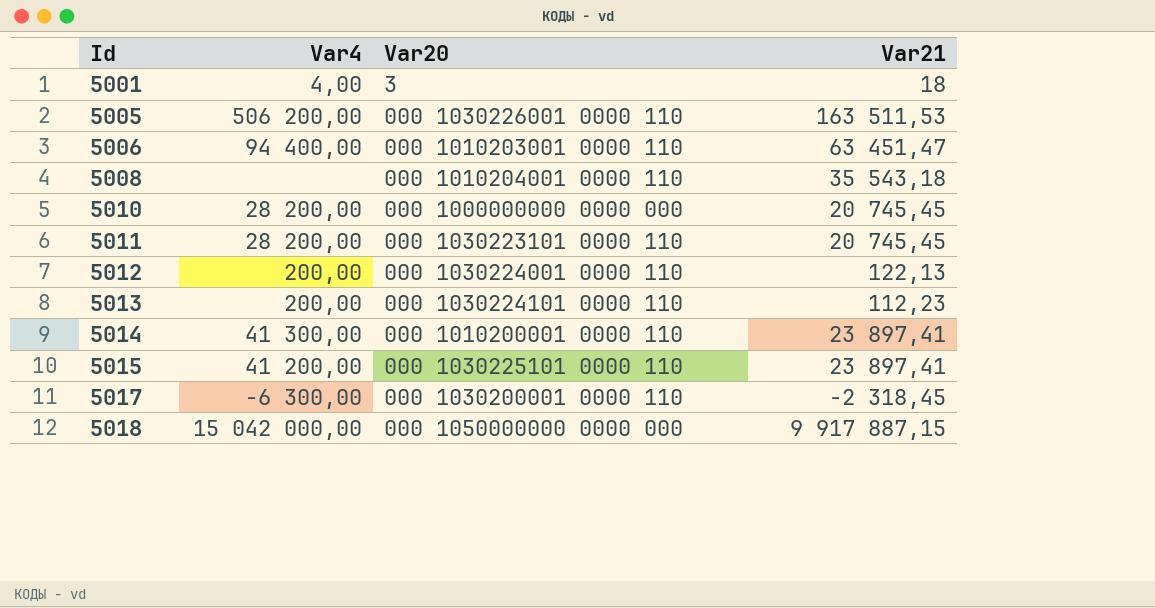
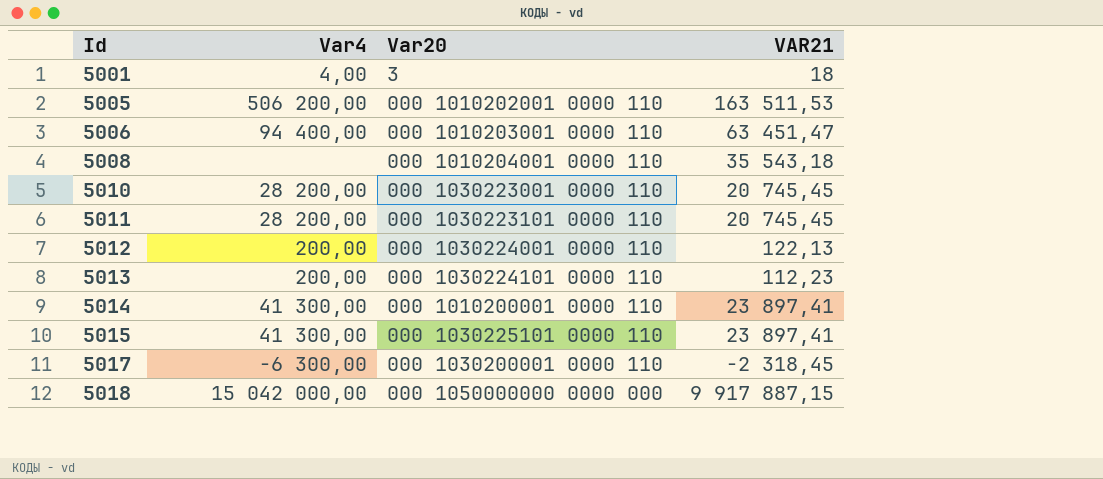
column name: Var21 -> VAR21
5005 | Var20: 000 1030226001 0000 110 -> 000 1010202001 0000 110
5010 | Var20: 000 1000000000 0000 000 -> 000 1030223001 0000 110
5015 | Var4: 41 200,00 -> 41 300,00

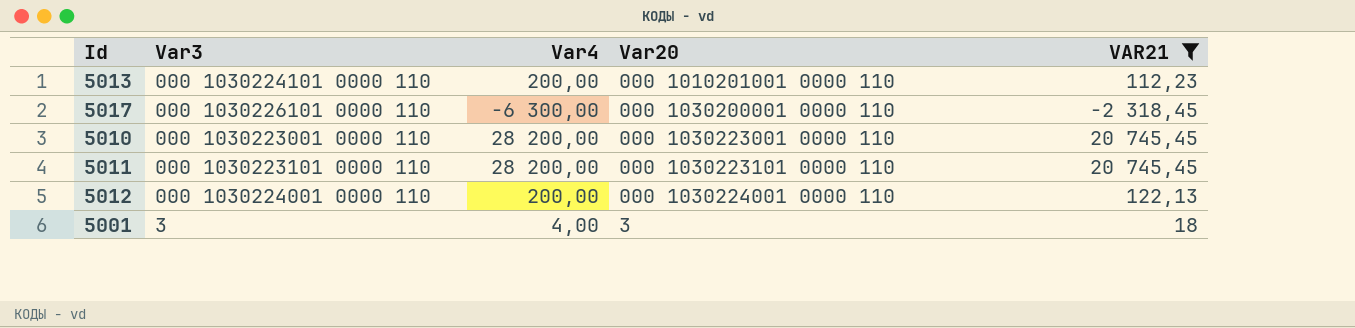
filter: none -> VAR21 <= 20 745,45
row order: Id ascending -> Var20 ascending
column Var3 | position: none -> 2
5013 | Var20: 000 1030224101 0000 110 -> 000 1010201001 0000 110

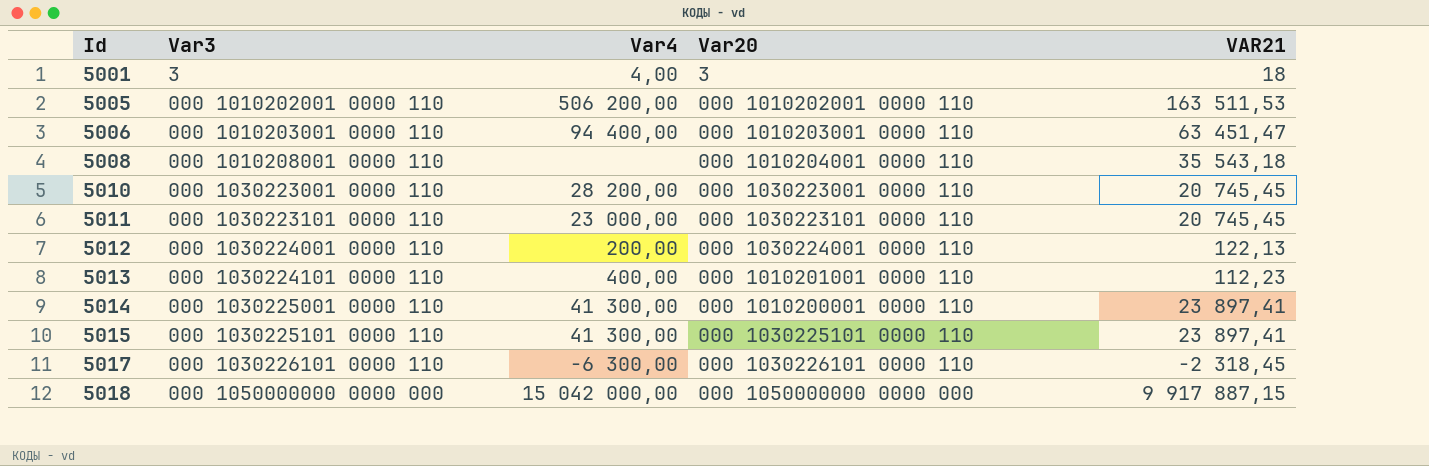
filter: VAR21 <= 20 745,45 -> none
row order: Var20 ascending -> Id ascending
5011 | Var4: 28 200,00 -> 23 000,00
5013 | Var4: 200,00 -> 400,00
5017 | Var20: 000 1030200001 0000 110 -> 000 1030226101 0000 110

